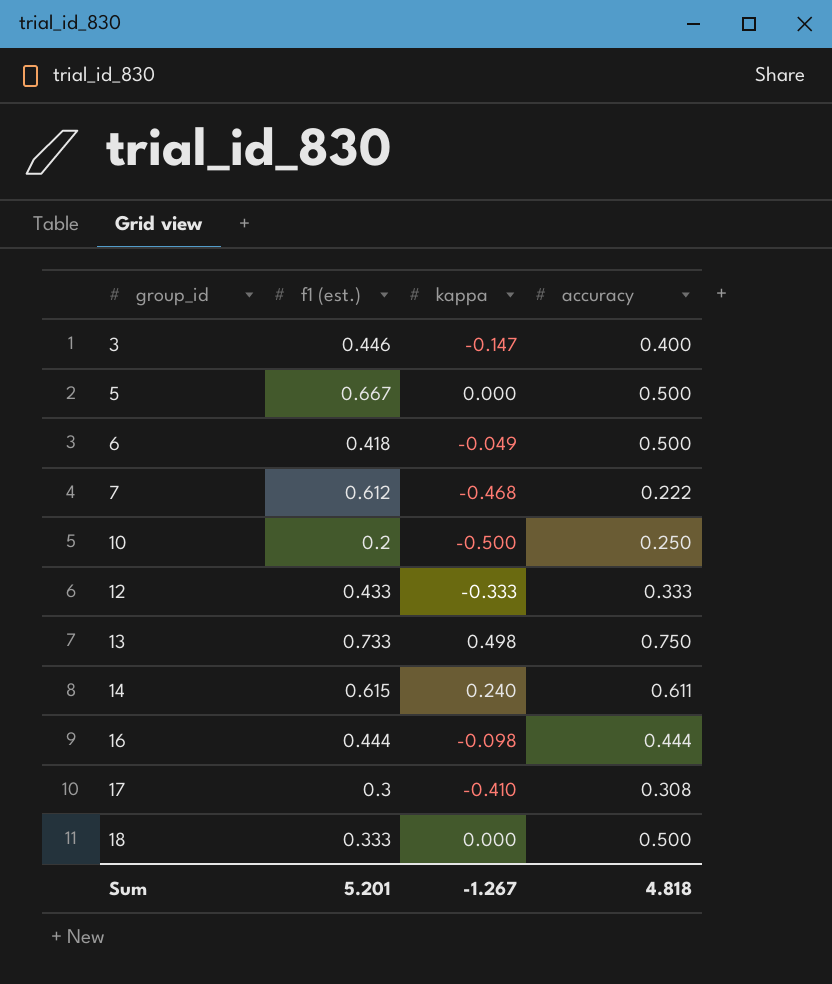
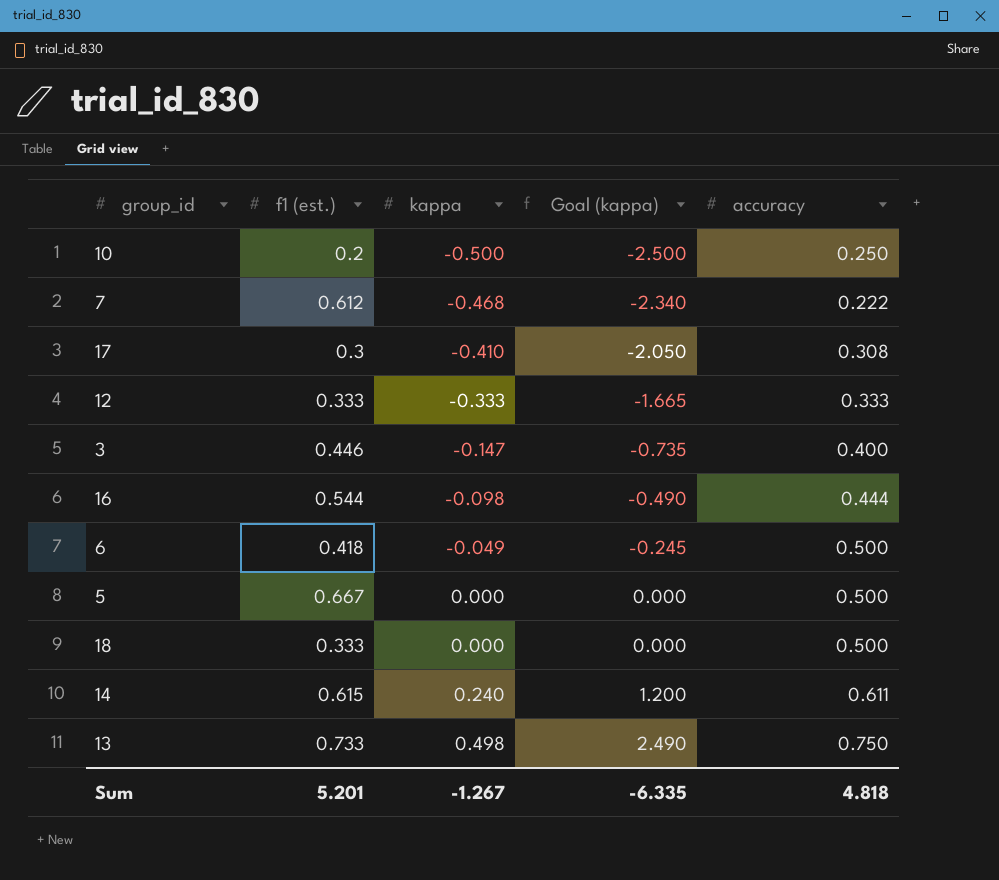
row order: group_id ascending -> kappa ascending
column Goal (kappa) | formula: none -> [kappa] * 5
12 | f1 (est.): 0.433 -> 0.333
16 | f1 (est.): 0.444 -> 0.544

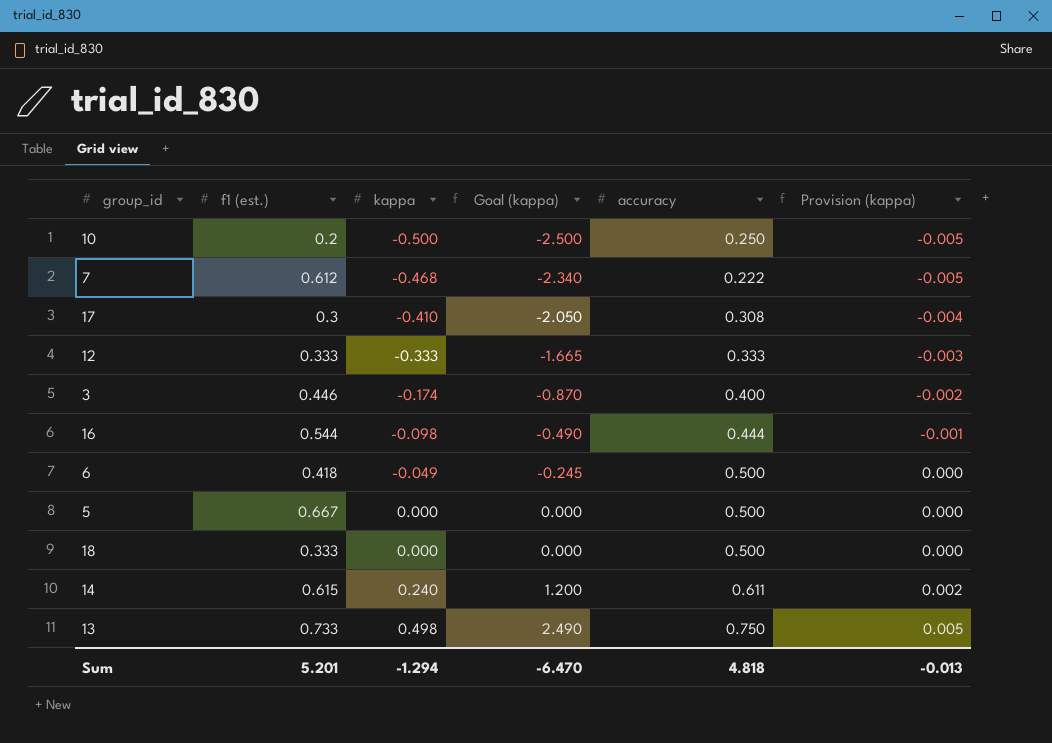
column Provision (kappa) | formula: none -> [kappa] * 0.01
3 | kappa: -0.147 -> -0.174
3 | Goal (kappa): -0.735 -> -0.870
Sum | kappa: -1.267 -> -1.294
Sum | Goal (kappa): -6.335 -> -6.470

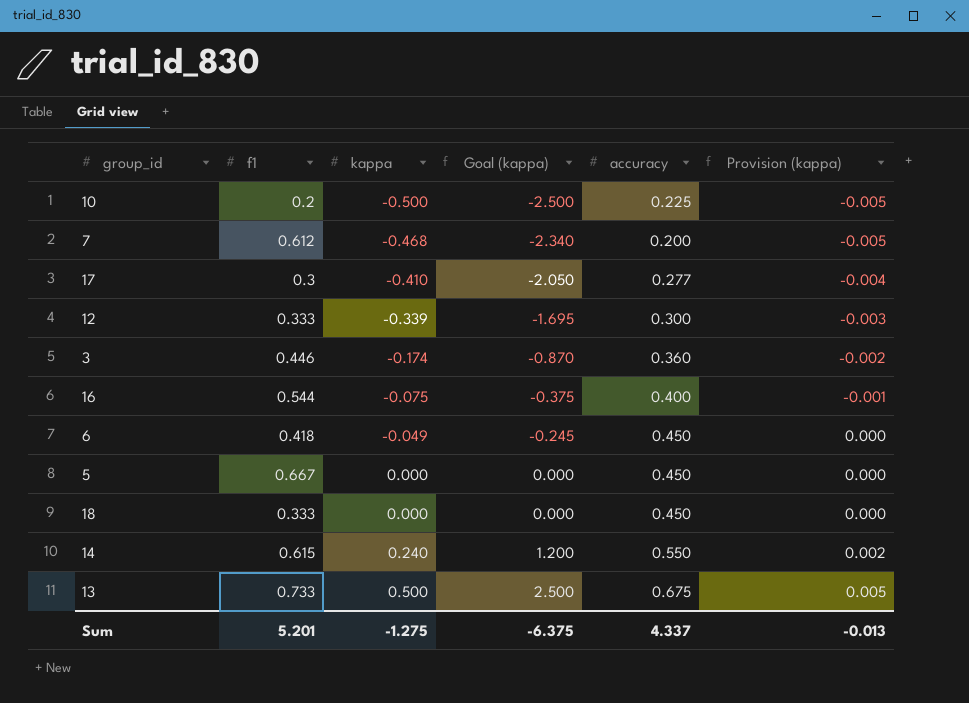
column name: f1 (est.) -> f1
10 | accuracy: 0.250 -> 0.225
7 | accuracy: 0.222 -> 0.200
17 | accuracy: 0.308 -> 0.277
12 | kappa: -0.333 -> -0.339
12 | Goal (kappa): -1.665 -> -1.695
12 | accuracy: 0.333 -> 0.300
3 | accuracy: 0.400 -> 0.360
16 | kappa: -0.098 -> -0.075
16 | Goal (kappa): -0.490 -> -0.375
16 | accuracy: 0.444 -> 0.400
6 | accuracy: 0.500 -> 0.450
5 | accuracy: 0.500 -> 0.450
18 | accuracy: 0.500 -> 0.450
14 | accuracy: 0.611 -> 0.550
13 | kappa: 0.498 -> 0.500
13 | Goal (kappa): 2.490 -> 2.500
13 | accuracy: 0.750 -> 0.675
Sum | kappa: -1.294 -> -1.275
Sum | Goal (kappa): -6.470 -> -6.375
Sum | accuracy: 4.818 -> 4.337

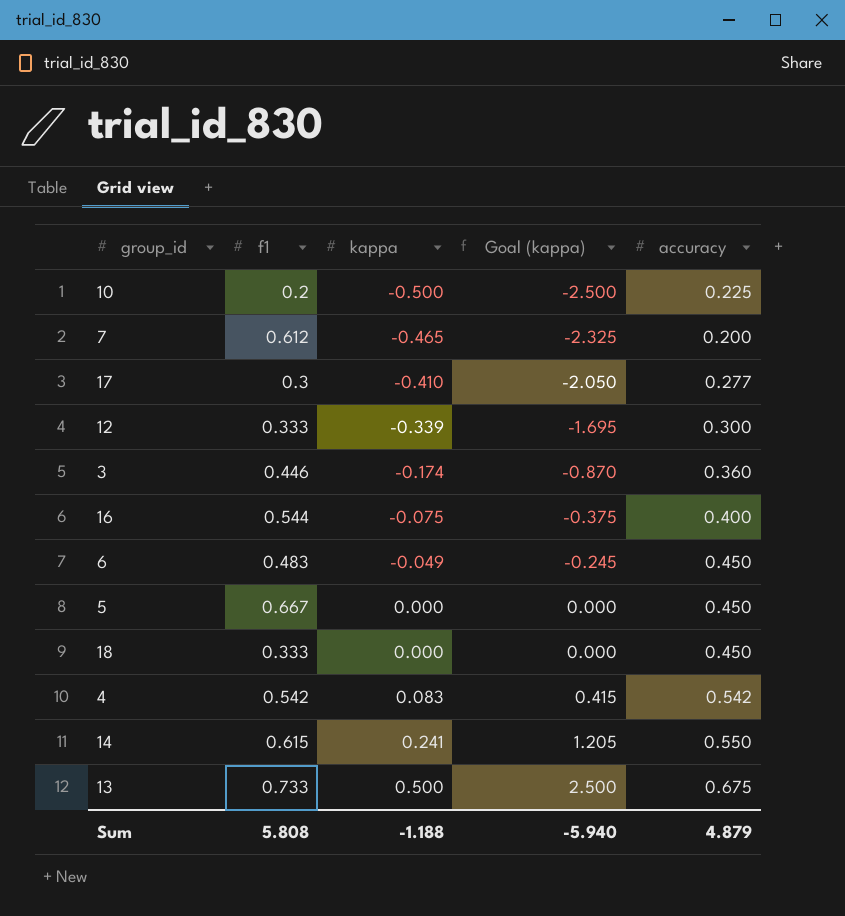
column Provision (kappa) | formula: [kappa] * 0.01 -> none
7 | kappa: -0.468 -> -0.465
7 | Goal (kappa): -2.340 -> -2.325
6 | f1: 0.418 -> 0.483
row 4: none -> 0.542 | 0.083 | 0.415 | 0.542
14 | kappa: 0.240 -> 0.241
14 | Goal (kappa): 1.200 -> 1.205
Sum | f1: 5.201 -> 5.808
Sum | kappa: -1.275 -> -1.188
Sum | Goal (kappa): -6.375 -> -5.940
Sum | accuracy: 4.337 -> 4.879

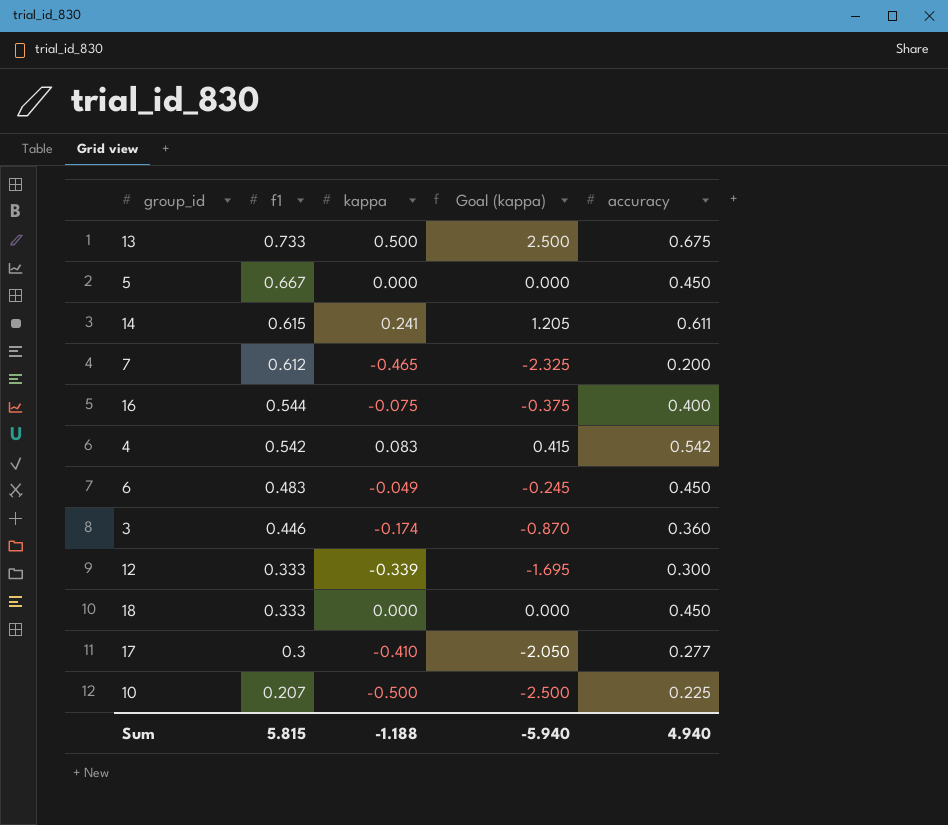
row order: kappa ascending -> f1 descending
14 | accuracy: 0.550 -> 0.611
10 | f1: 0.2 -> 0.207
Sum | f1: 5.808 -> 5.815
Sum | accuracy: 4.879 -> 4.940

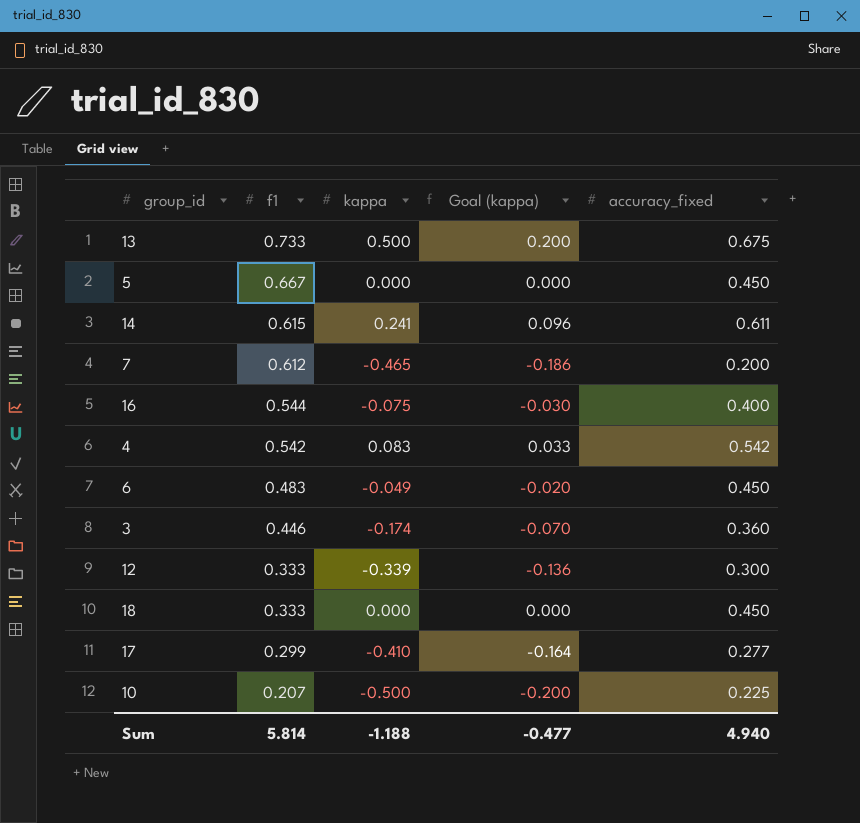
column Goal (kappa) | formula: [kappa] * 5 -> [kappa] * 0.4
column name: accuracy -> accuracy_fixed
17 | f1: 0.3 -> 0.299
Sum | f1: 5.815 -> 5.814
Sum | Goal (kappa): -5.940 -> -0.477

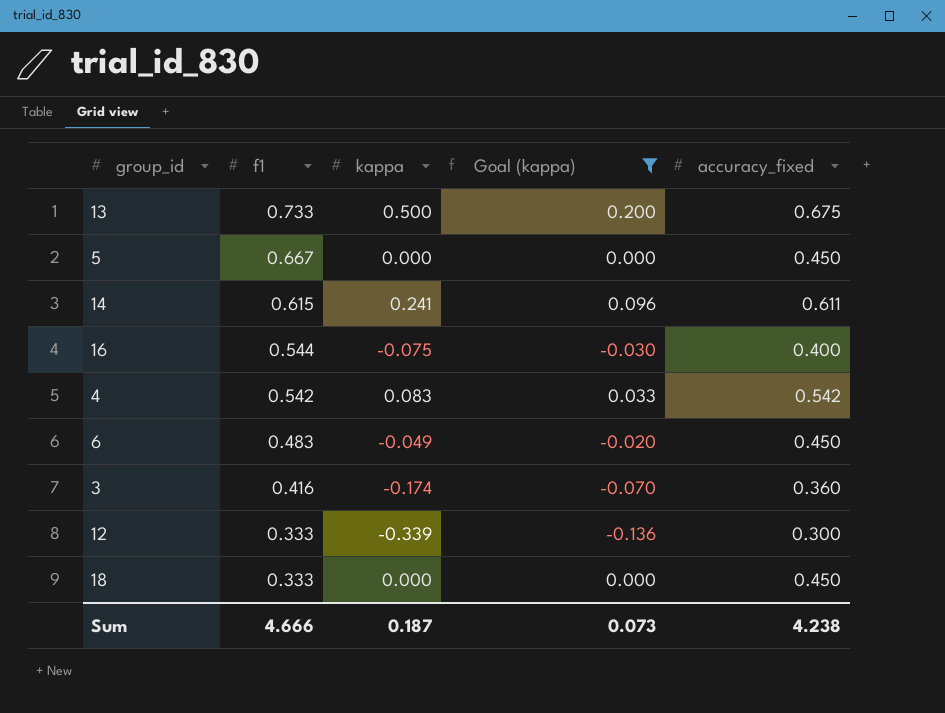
filter: none -> Goal (kappa) >= -0.136
3 | f1: 0.446 -> 0.416
Sum | f1: 5.814 -> 4.666
Sum | kappa: -1.188 -> 0.187
Sum | Goal (kappa): -0.477 -> 0.073
Sum | accuracy_fixed: 4.940 -> 4.238

